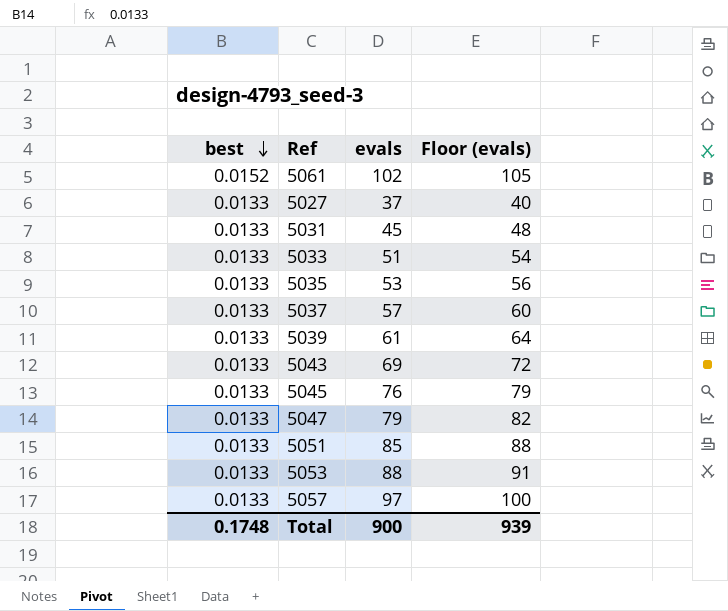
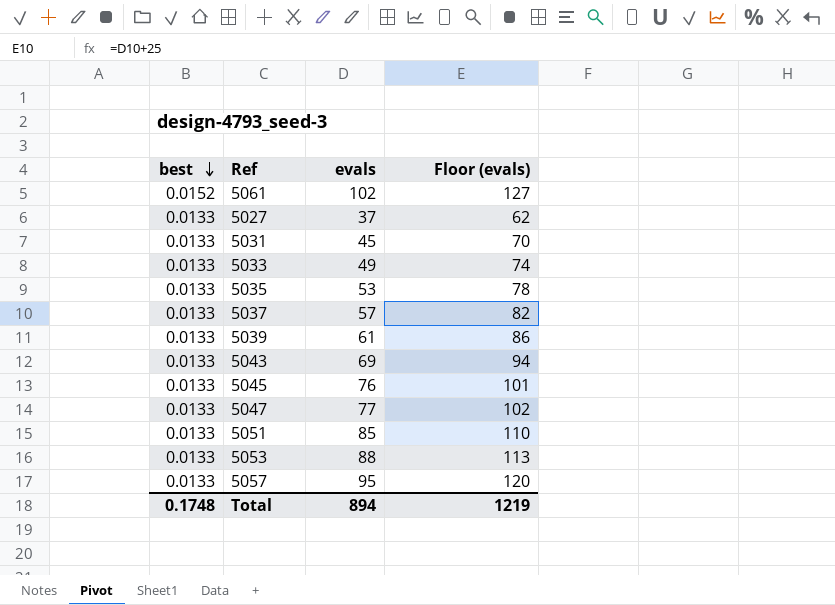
column Floor (evals) | formula: [evals] + 3 -> [evals] + 25
5033 | evals: 51 -> 49
5047 | evals: 79 -> 77
5057 | evals: 97 -> 95
Total | evals: 900 -> 894
Total | Floor (evals): 939 -> 1219

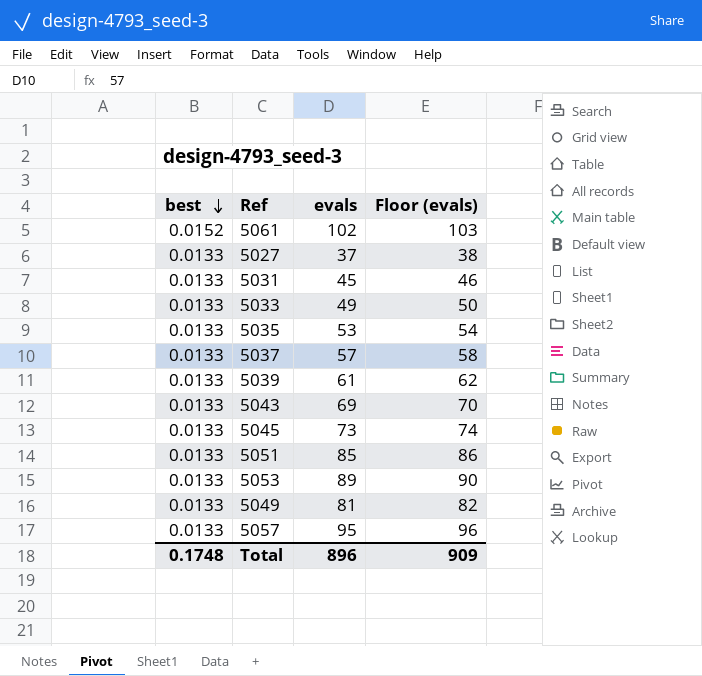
column Floor (evals) | formula: [evals] + 25 -> [evals] + 1
row 5047: 0.0133 | 77 | 102 -> none
5045 | evals: 76 -> 73
5053 | evals: 88 -> 89
row 5049: none -> 0.0133 | 81 | 82
Total | evals: 894 -> 896
Total | Floor (evals): 1219 -> 909

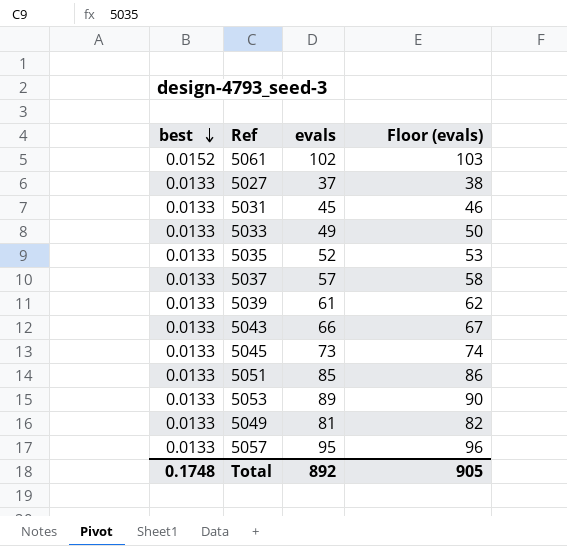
5035 | evals: 53 -> 52
5035 | Floor (evals): 54 -> 53
5043 | evals: 69 -> 66
5043 | Floor (evals): 70 -> 67
Total | evals: 896 -> 892
Total | Floor (evals): 909 -> 905

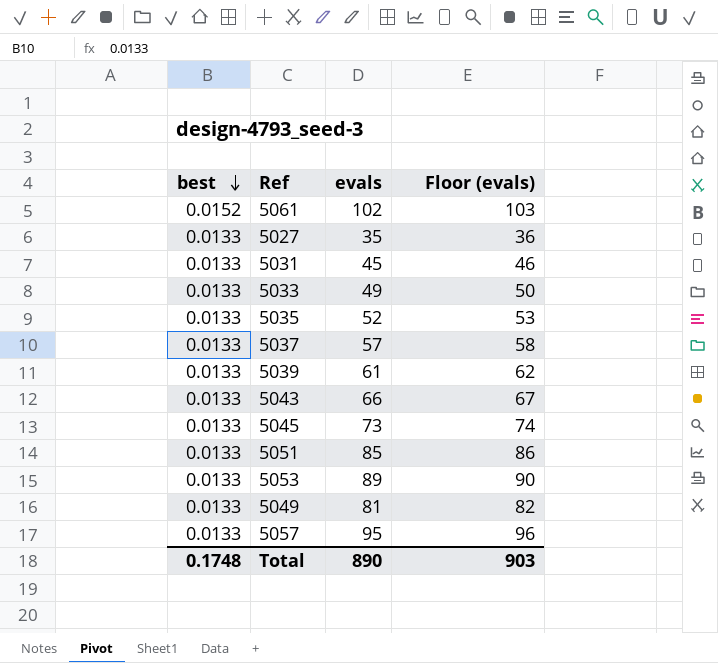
5027 | evals: 37 -> 35
5027 | Floor (evals): 38 -> 36
Total | evals: 892 -> 890
Total | Floor (evals): 905 -> 903

